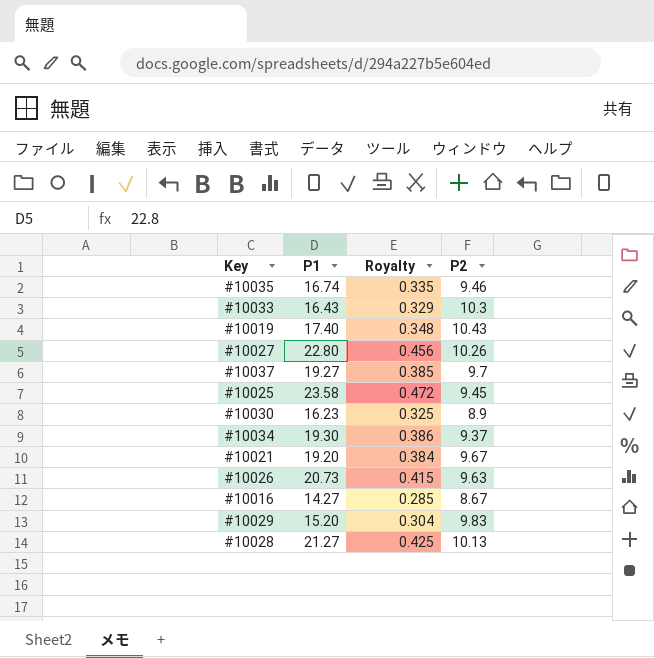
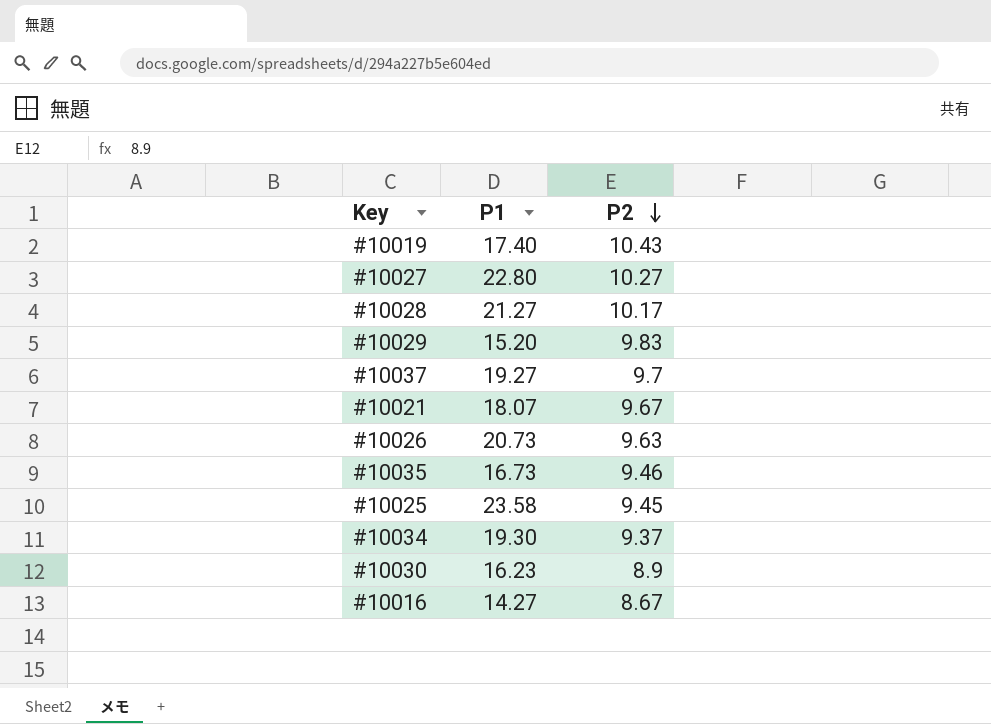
row order: none -> P2 descending
column Royalty | formula: [P1] * 0.02 -> none
row #10033: 16.43 | 0.329 | 10.3 -> none
#10027 | P2: 10.26 -> 10.27
#10028 | P2: 10.13 -> 10.17
#10021 | P1: 19.20 -> 18.07
#10035 | P1: 16.74 -> 16.73

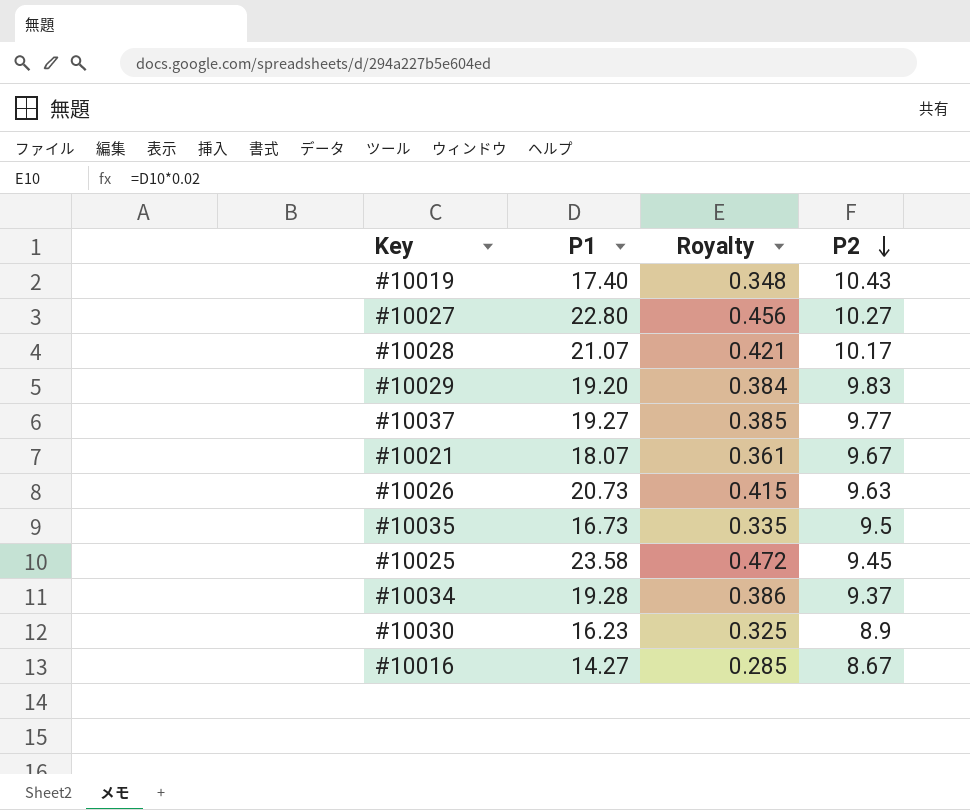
column Royalty | formula: none -> [P1] * 0.02
#10028 | P1: 21.27 -> 21.07
#10029 | P1: 15.20 -> 19.20
#10037 | P2: 9.7 -> 9.77
#10035 | P2: 9.46 -> 9.5
#10034 | P1: 19.30 -> 19.28

